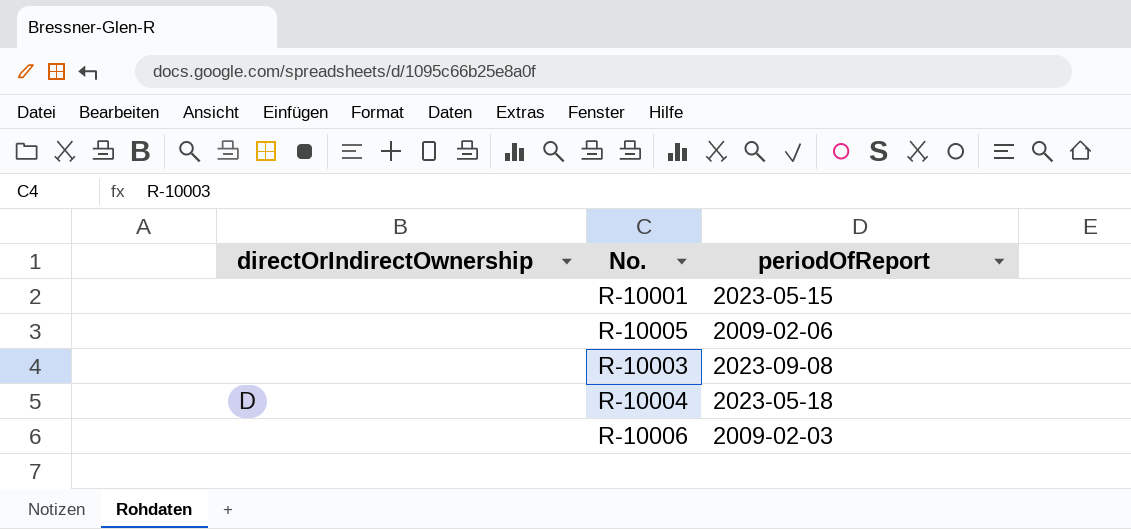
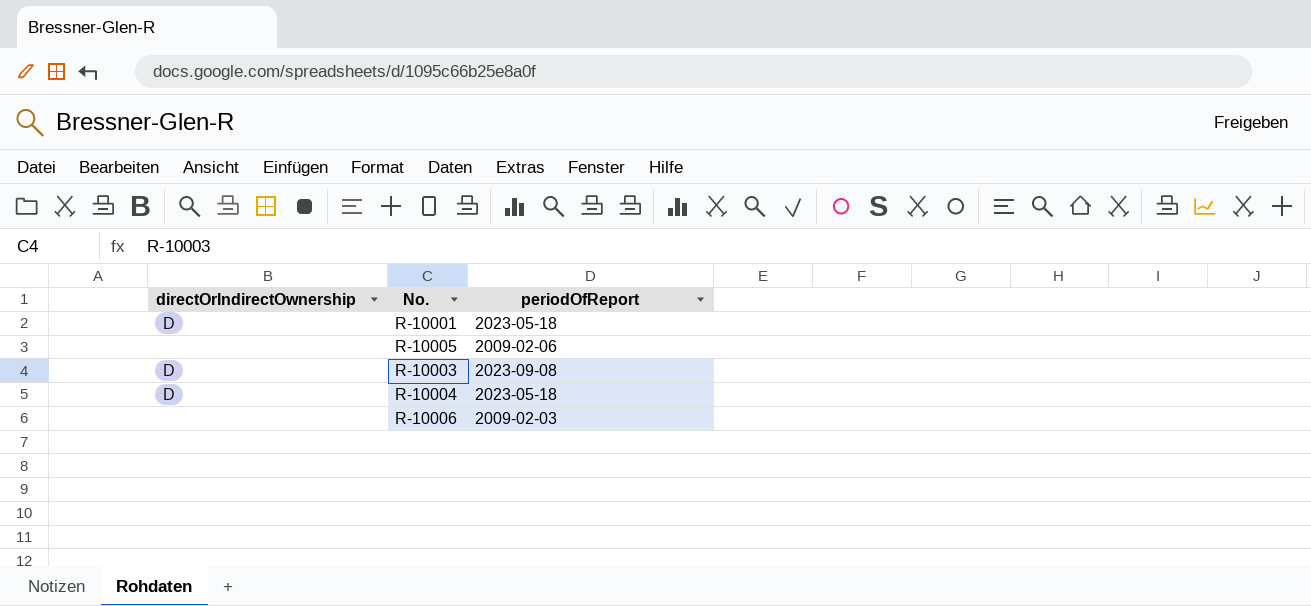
R-10001 | directOrIndirectOwnership: none -> D
R-10001 | periodOfReport: 2023-05-15 -> 2023-05-18
R-10003 | directOrIndirectOwnership: none -> D

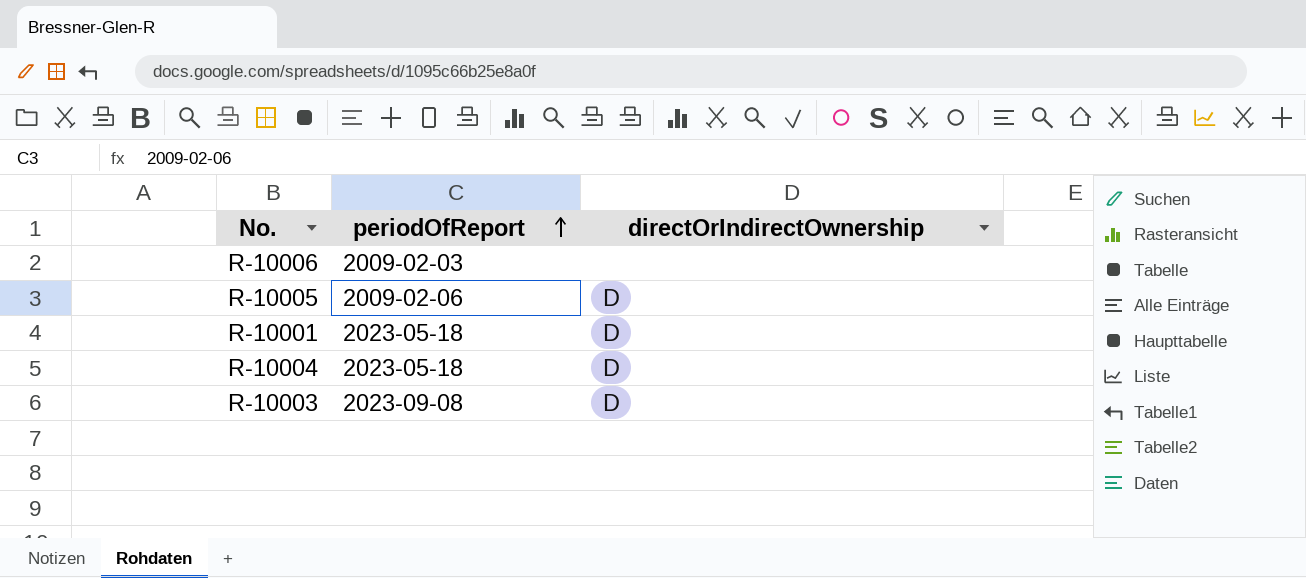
row order: none -> periodOfReport ascending
column directOrIndirectOwnership | position: 1 -> 3
R-10005 | directOrIndirectOwnership: none -> D

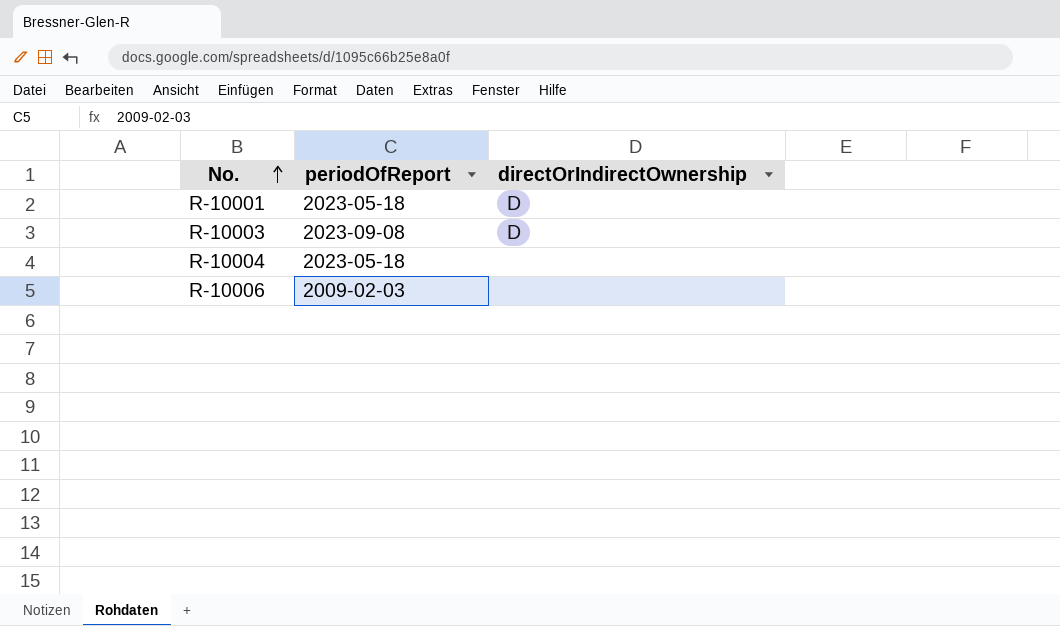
row order: periodOfReport ascending -> No. ascending
row R-10005: 2009-02-06 | D -> none
R-10004 | directOrIndirectOwnership: D -> none

